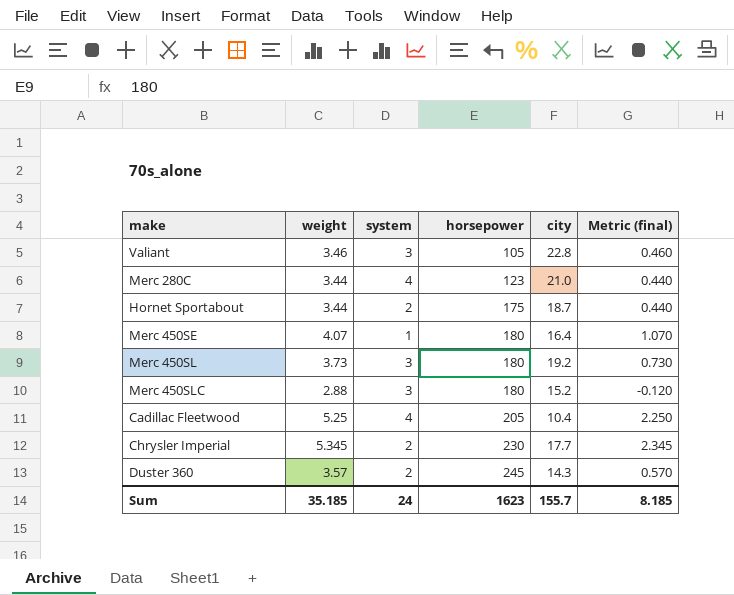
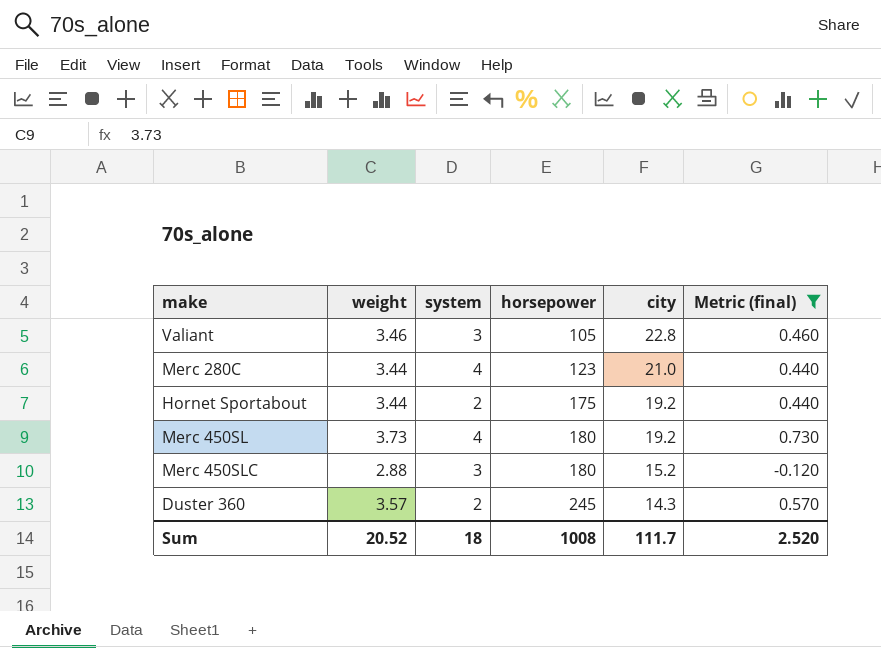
filter: none -> Metric (final) <= 0.730
Hornet Sportabout | city: 18.7 -> 19.2
Merc 450SL | system: 3 -> 4
Sum | weight: 35.185 -> 20.52
Sum | system: 24 -> 18
Sum | horsepower: 1623 -> 1008
Sum | city: 155.7 -> 111.7
Sum | Metric (final): 8.185 -> 2.520

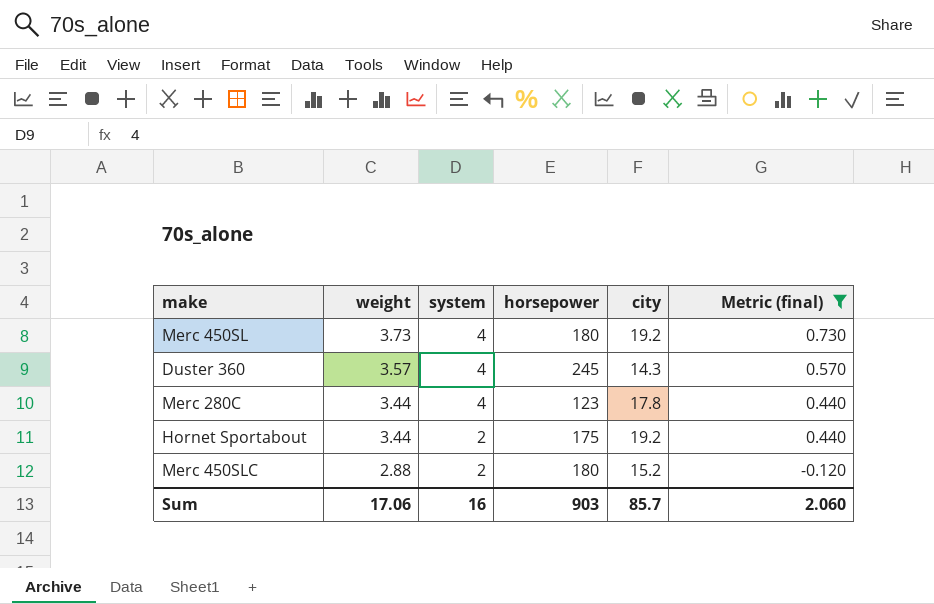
row order: horsepower ascending -> weight descending
row Valiant: 3.46 | 3 | 105 | 22.8 | 0.460 -> none
Duster 360 | system: 2 -> 4
Merc 280C | city: 21.0 -> 17.8
Merc 450SLC | system: 3 -> 2
Sum | weight: 20.52 -> 17.06
Sum | system: 18 -> 16
Sum | horsepower: 1008 -> 903
Sum | city: 111.7 -> 85.7
Sum | Metric (final): 2.520 -> 2.060

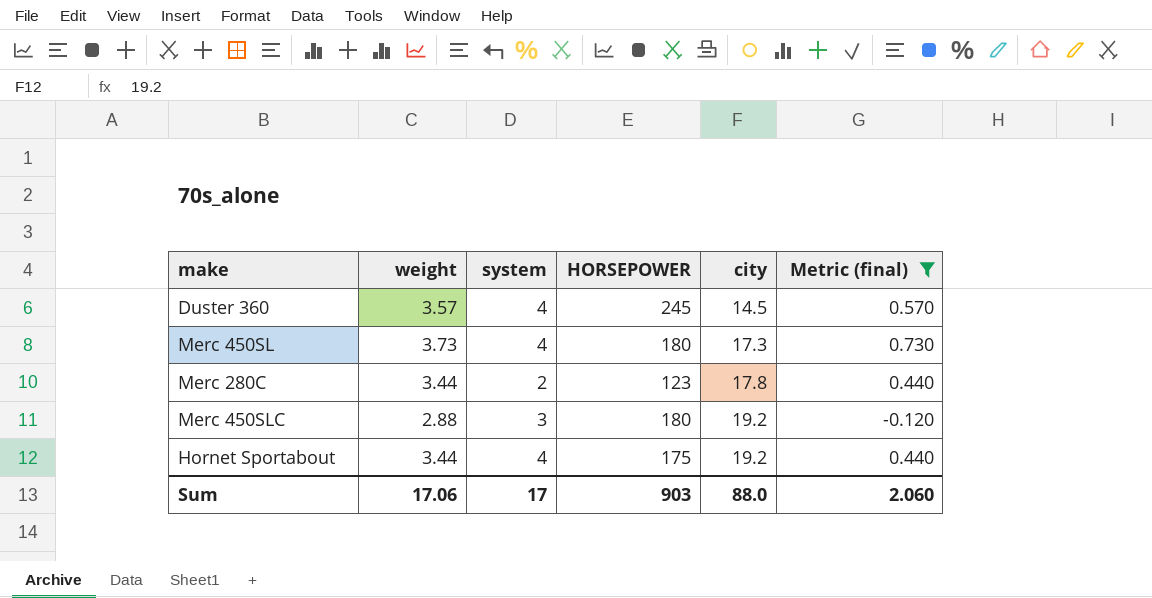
row order: weight descending -> city ascending
column name: horsepower -> HORSEPOWER
Duster 360 | city: 14.3 -> 14.5
Merc 450SL | city: 19.2 -> 17.3
Merc 280C | system: 4 -> 2
Merc 450SLC | system: 2 -> 3
Merc 450SLC | city: 15.2 -> 19.2
Hornet Sportabout | system: 2 -> 4
Sum | system: 16 -> 17
Sum | city: 85.7 -> 88.0

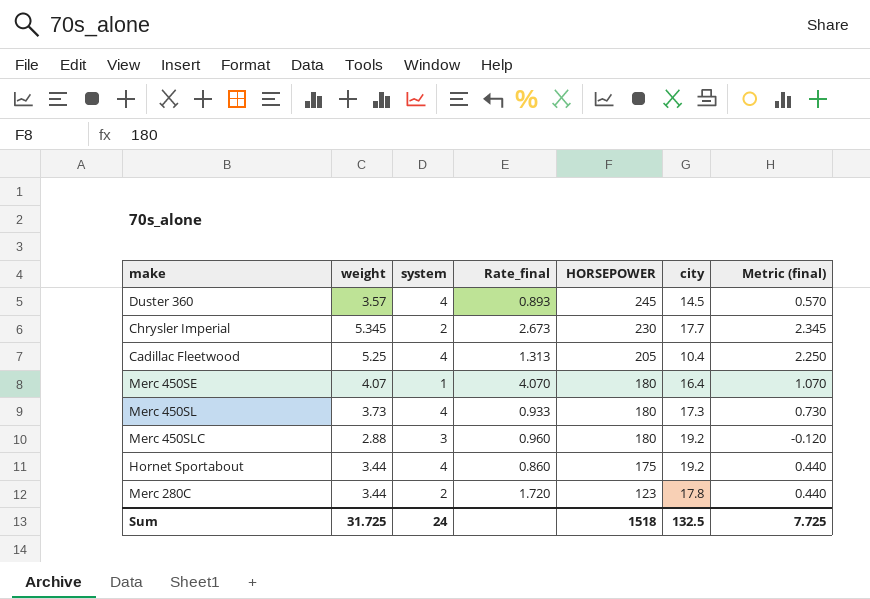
filter: Metric (final) <= 0.730 -> none
row order: city ascending -> HORSEPOWER descending
column Rate_final | formula: none -> [weight] / [system]
Sum | weight: 17.06 -> 31.725
Sum | system: 17 -> 24
Sum | HORSEPOWER: 903 -> 1518
Sum | city: 88.0 -> 132.5
Sum | Metric (final): 2.060 -> 7.725

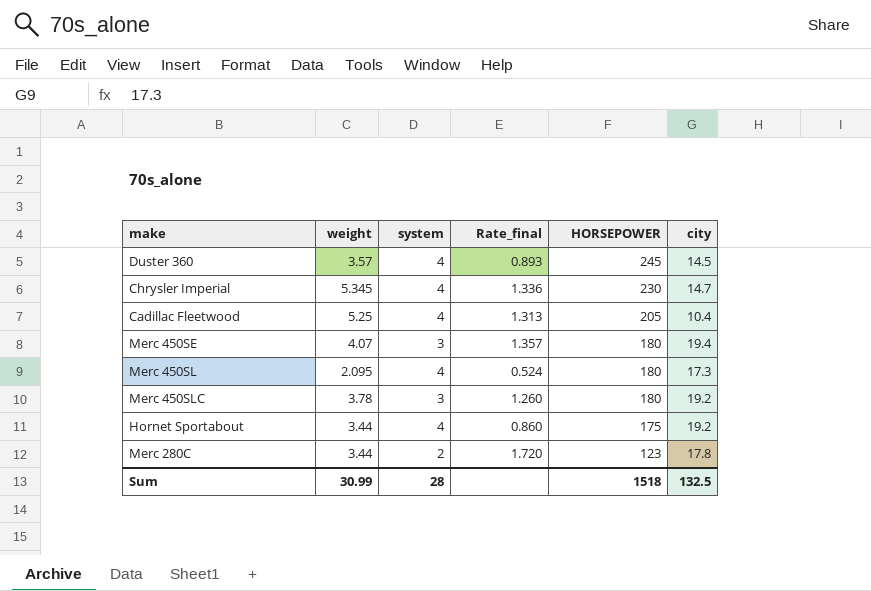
column Metric (final) | formula: [weight] - 3 -> none
Chrysler Imperial | system: 2 -> 4
Chrysler Imperial | Rate_final: 2.673 -> 1.336
Chrysler Imperial | city: 17.7 -> 14.7
Merc 450SE | system: 1 -> 3
Merc 450SE | Rate_final: 4.070 -> 1.357
Merc 450SE | city: 16.4 -> 19.4
Merc 450SL | weight: 3.73 -> 2.095
Merc 450SL | Rate_final: 0.933 -> 0.524
Merc 450SLC | weight: 2.88 -> 3.78
Merc 450SLC | Rate_final: 0.960 -> 1.260
Sum | weight: 31.725 -> 30.99
Sum | system: 24 -> 28

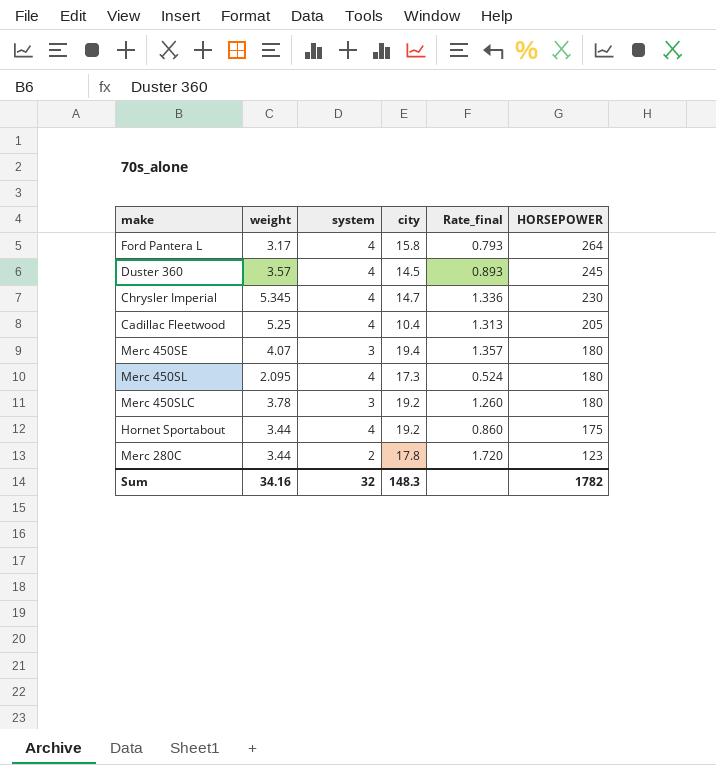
column city | position: 6 -> 4
row Ford Pantera L: none -> 3.17 | 4 | 15.8 | 0.793 | 264
Sum | weight: 30.99 -> 34.16
Sum | system: 28 -> 32
Sum | city: 132.5 -> 148.3
Sum | HORSEPOWER: 1518 -> 1782

